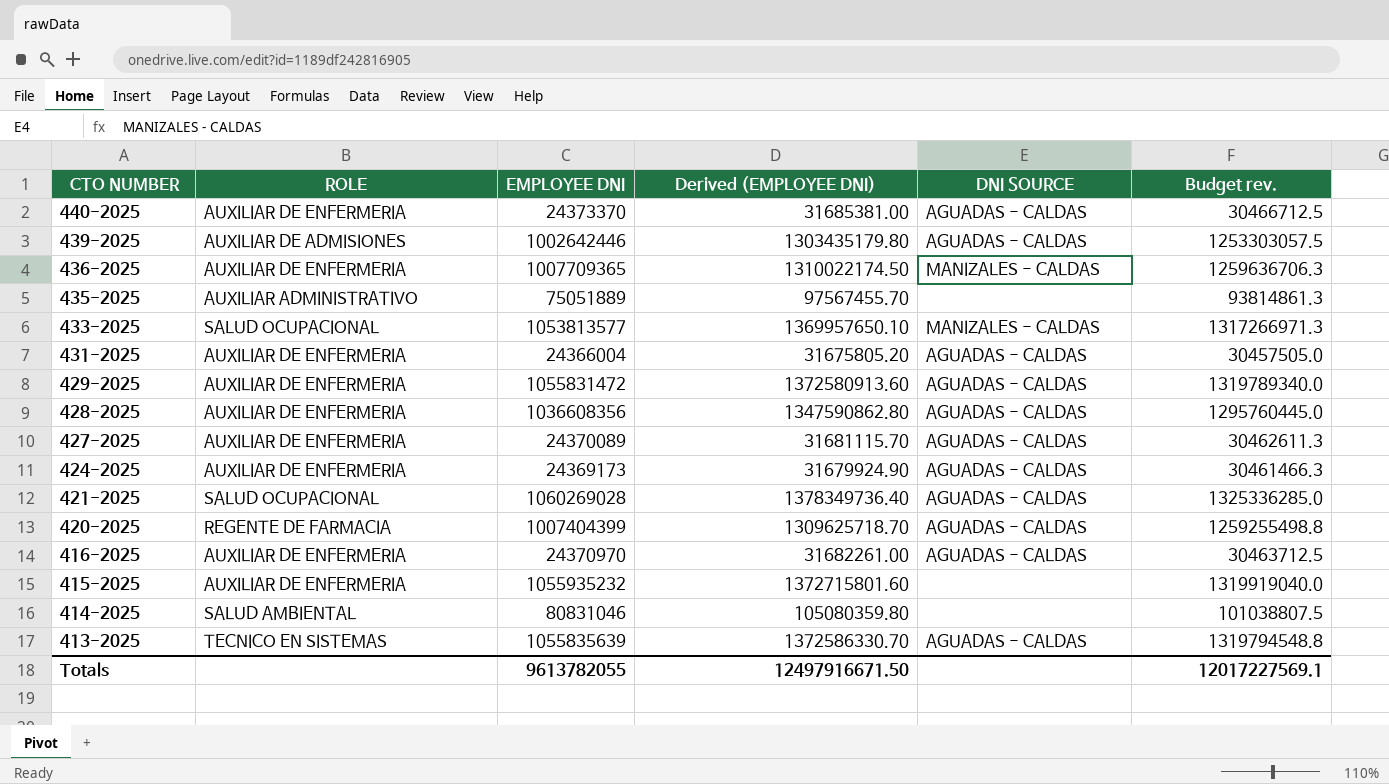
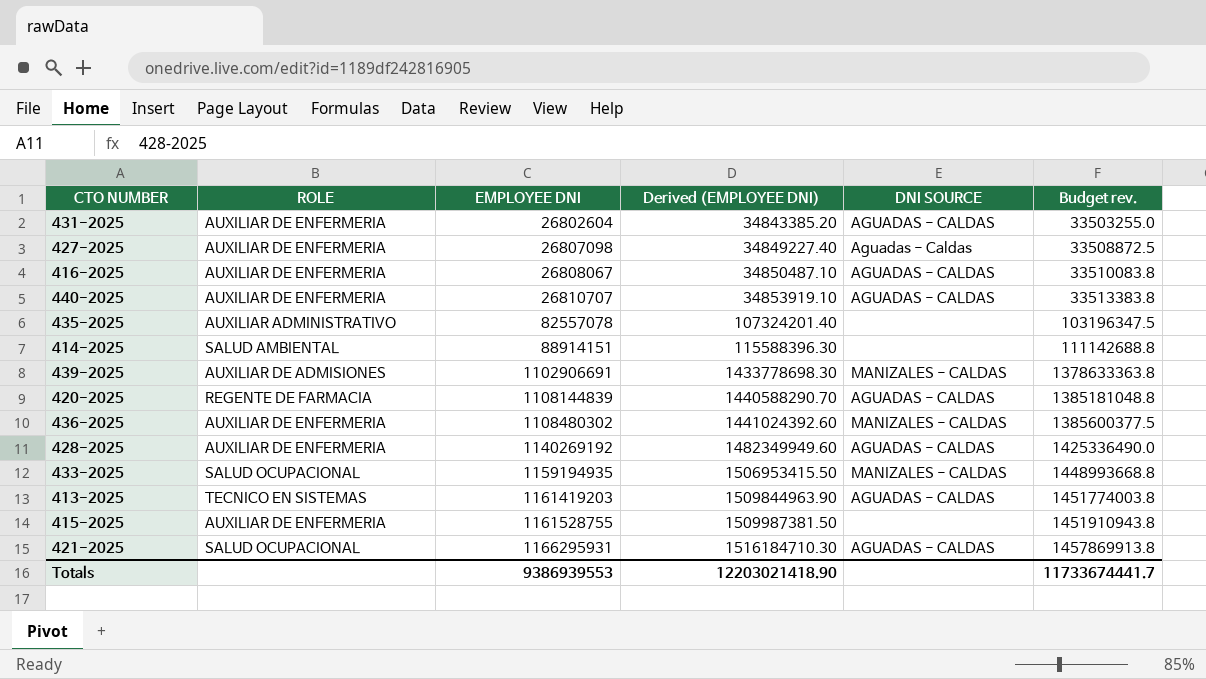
row order: CTO NUMBER descending -> EMPLOYEE DNI ascending
row 429-2025: AUXILIAR DE ENFERMERIA | 1055831472 | 1372580913.60 | AGUADAS - CALDAS | 1319789340.0 -> none
row 424-2025: AUXILIAR DE ENFERMERIA | 24369173 | 31679924.90 | AGUADAS - CALDAS | 30461466.3 -> none
431-2025 | EMPLOYEE DNI: 24366004 -> 26802604
431-2025 | Derived (EMPLOYEE DNI): 31675805.20 -> 34843385.20
431-2025 | Budget rev.: 30457505.0 -> 33503255.0
427-2025 | EMPLOYEE DNI: 24370089 -> 26807098
427-2025 | Derived (EMPLOYEE DNI): 31681115.70 -> 34849227.40
427-2025 | DNI SOURCE: AGUADAS - CALDAS -> Aguadas - Caldas
427-2025 | Budget rev.: 30462611.3 -> 33508872.5
416-2025 | EMPLOYEE DNI: 24370970 -> 26808067
416-2025 | Derived (EMPLOYEE DNI): 31682261.00 -> 34850487.10
416-2025 | Budget rev.: 30463712.5 -> 33510083.8
440-2025 | EMPLOYEE DNI: 24373370 -> 26810707
440-2025 | Derived (EMPLOYEE DNI): 31685381.00 -> 34853919.10
440-2025 | Budget rev.: 30466712.5 -> 33513383.8
435-2025 | EMPLOYEE DNI: 75051889 -> 82557078
435-2025 | Derived (EMPLOYEE DNI): 97567455.70 -> 107324201.40
435-2025 | Budget rev.: 93814861.3 -> 103196347.5
414-2025 | EMPLOYEE DNI: 80831046 -> 88914151
414-2025 | Derived (EMPLOYEE DNI): 105080359.80 -> 115588396.30
414-2025 | Budget rev.: 101038807.5 -> 111142688.8
439-2025 | EMPLOYEE DNI: 1002642446 -> 1102906691
439-2025 | Derived (EMPLOYEE DNI): 1303435179.80 -> 1433778698.30
439-2025 | DNI SOURCE: AGUADAS - CALDAS -> MANIZALES - CALDAS
439-2025 | Budget rev.: 1253303057.5 -> 1378633363.8
420-2025 | EMPLOYEE DNI: 1007404399 -> 1108144839
420-2025 | Derived (EMPLOYEE DNI): 1309625718.70 -> 1440588290.70
420-2025 | Budget rev.: 1259255498.8 -> 1385181048.8
436-2025 | EMPLOYEE DNI: 1007709365 -> 1108480302
436-2025 | Derived (EMPLOYEE DNI): 1310022174.50 -> 1441024392.60
436-2025 | Budget rev.: 1259636706.3 -> 1385600377.5
428-2025 | EMPLOYEE DNI: 1036608356 -> 1140269192
428-2025 | Derived (EMPLOYEE DNI): 1347590862.80 -> 1482349949.60
428-2025 | Budget rev.: 1295760445.0 -> 1425336490.0
433-2025 | EMPLOYEE DNI: 1053813577 -> 1159194935
433-2025 | Derived (EMPLOYEE DNI): 1369957650.10 -> 1506953415.50
433-2025 | Budget rev.: 1317266971.3 -> 1448993668.8
413-2025 | EMPLOYEE DNI: 1055835639 -> 1161419203
413-2025 | Derived (EMPLOYEE DNI): 1372586330.70 -> 1509844963.90
413-2025 | Budget rev.: 1319794548.8 -> 1451774003.8
415-2025 | EMPLOYEE DNI: 1055935232 -> 1161528755
415-2025 | Derived (EMPLOYEE DNI): 1372715801.60 -> 1509987381.50
415-2025 | Budget rev.: 1319919040.0 -> 1451910943.8
421-2025 | EMPLOYEE DNI: 1060269028 -> 1166295931
421-2025 | Derived (EMPLOYEE DNI): 1378349736.40 -> 1516184710.30
421-2025 | Budget rev.: 1325336285.0 -> 1457869913.8
Totals | EMPLOYEE DNI: 9613782055 -> 9386939553
Totals | Derived (EMPLOYEE DNI): 12497916671.50 -> 12203021418.90
Totals | Budget rev.: 12017227569.1 -> 11733674441.7

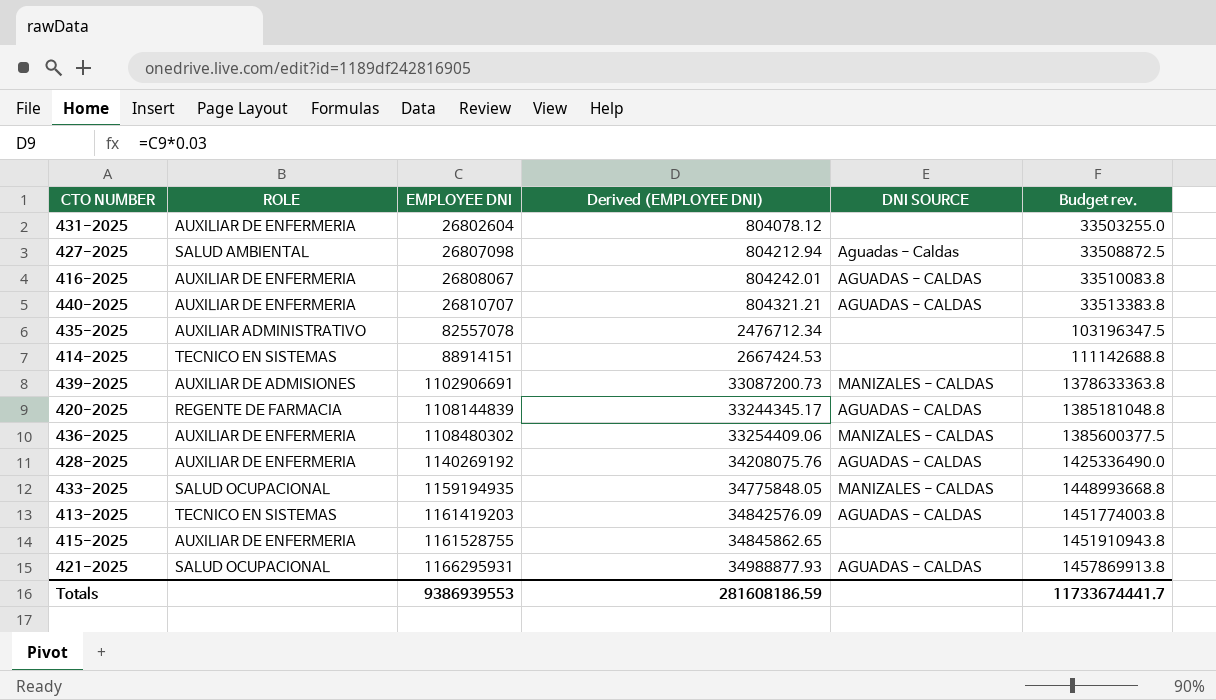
column Derived (EMPLOYEE DNI) | formula: [EMPLOYEE DNI] * 1.3 -> [EMPLOYEE DNI] * 0.03
431-2025 | DNI SOURCE: AGUADAS - CALDAS -> none
427-2025 | ROLE: AUXILIAR DE ENFERMERIA -> SALUD AMBIENTAL
414-2025 | ROLE: SALUD AMBIENTAL -> TECNICO EN SISTEMAS
Totals | Derived (EMPLOYEE DNI): 12203021418.90 -> 281608186.59

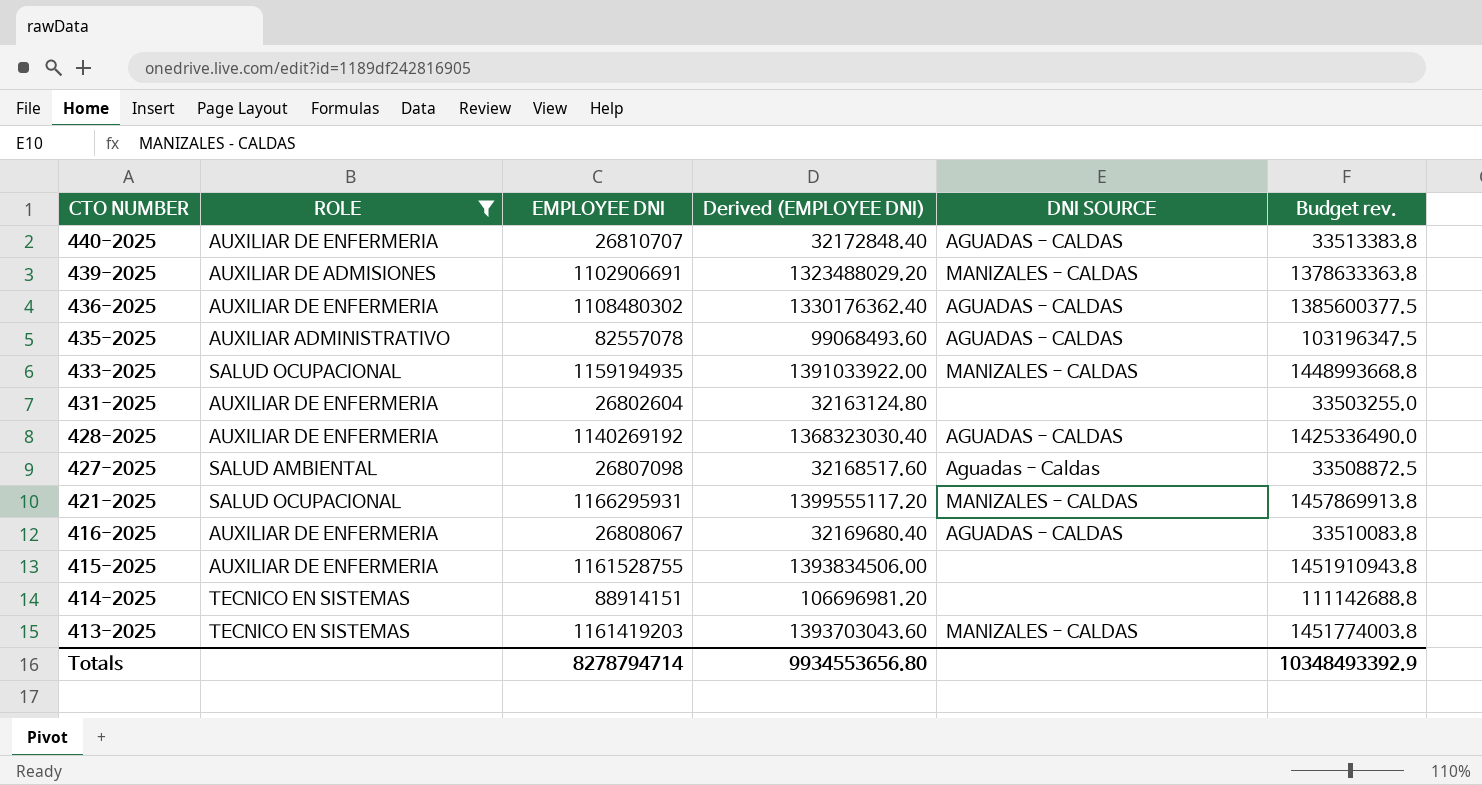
filter: none -> ROLE != REGENTE DE FARMACIA
row order: EMPLOYEE DNI ascending -> CTO NUMBER descending
column Derived (EMPLOYEE DNI) | formula: [EMPLOYEE DNI] * 0.03 -> [EMPLOYEE DNI] * 1.2
436-2025 | DNI SOURCE: MANIZALES - CALDAS -> AGUADAS - CALDAS
435-2025 | DNI SOURCE: none -> AGUADAS - CALDAS
421-2025 | DNI SOURCE: AGUADAS - CALDAS -> MANIZALES - CALDAS
413-2025 | DNI SOURCE: AGUADAS - CALDAS -> MANIZALES - CALDAS
Totals | EMPLOYEE DNI: 9386939553 -> 8278794714
Totals | Derived (EMPLOYEE DNI): 281608186.59 -> 9934553656.80
Totals | Budget rev.: 11733674441.7 -> 10348493392.9

